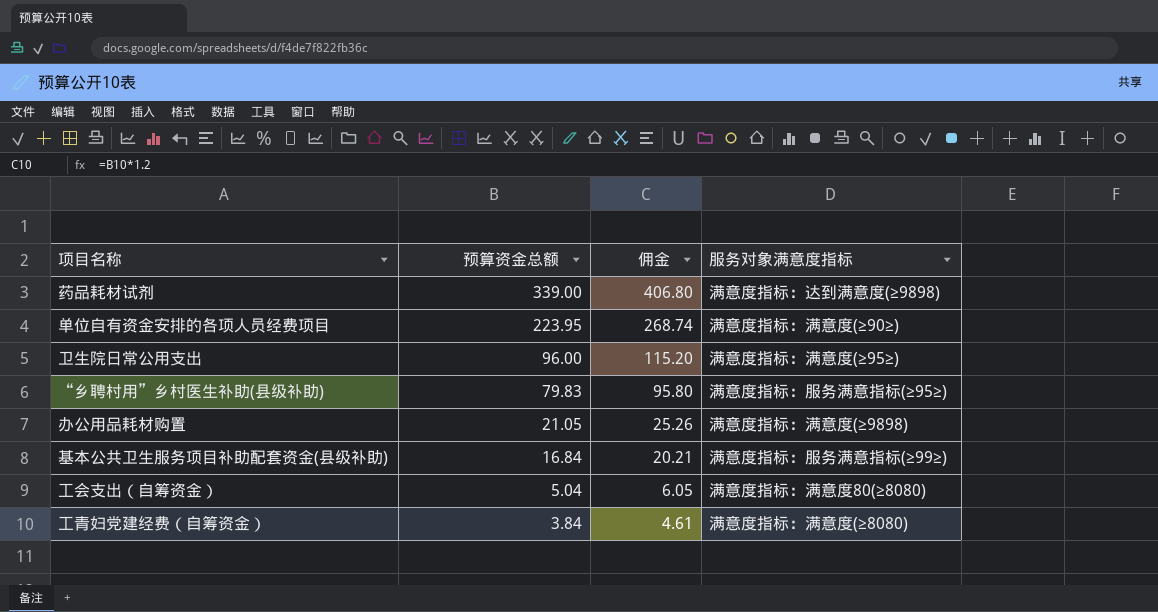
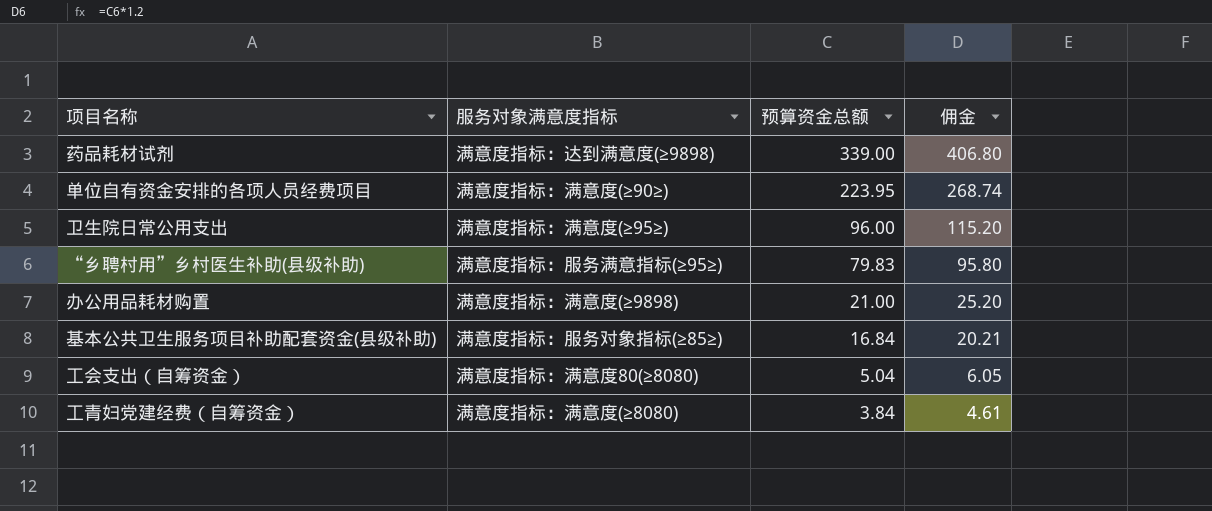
column 服务对象满意度指标 | position: 4 -> 2
办公用品耗材购置 | 预算资金总额: 21.05 -> 21.00
办公用品耗材购置 | 佣金: 25.26 -> 25.20
基本公共卫生服务项目补助配套资金(县级补助) | 服务对象满意度指标: 满意度指标：服务满意指标(≥99≥) -> 满意度指标：服务对象指标(≥85≥)

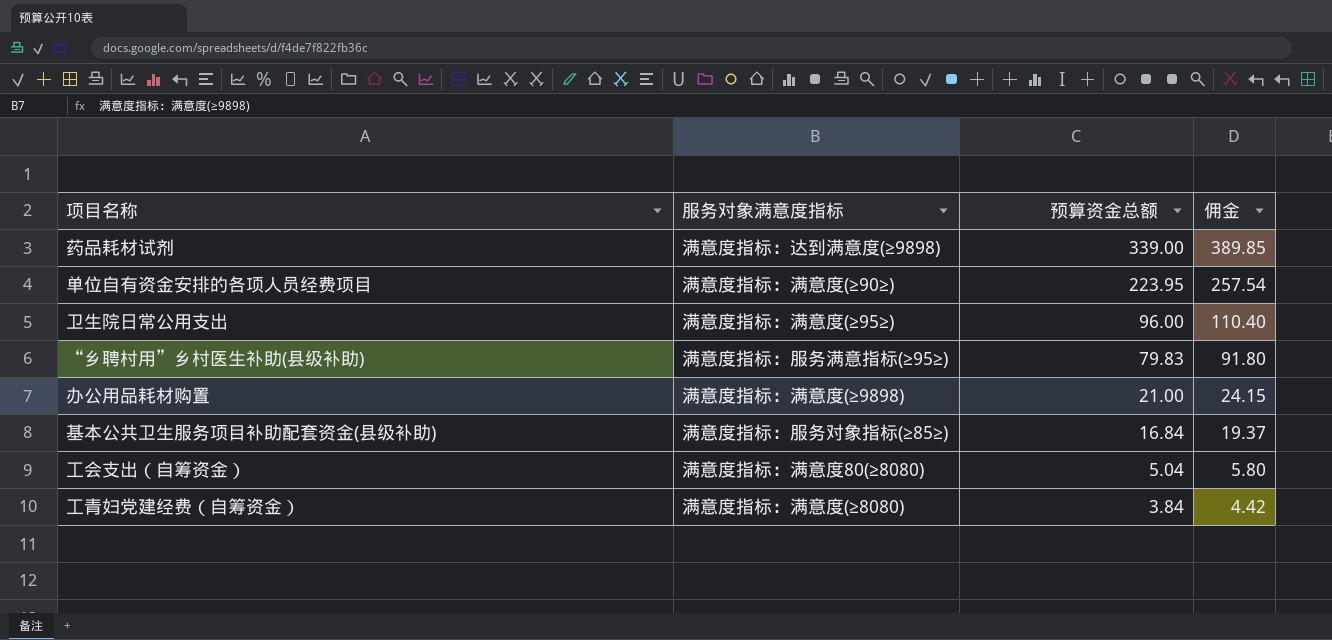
column 佣金 | formula: [预算资金总额] * 1.2 -> [预算资金总额] * 1.15

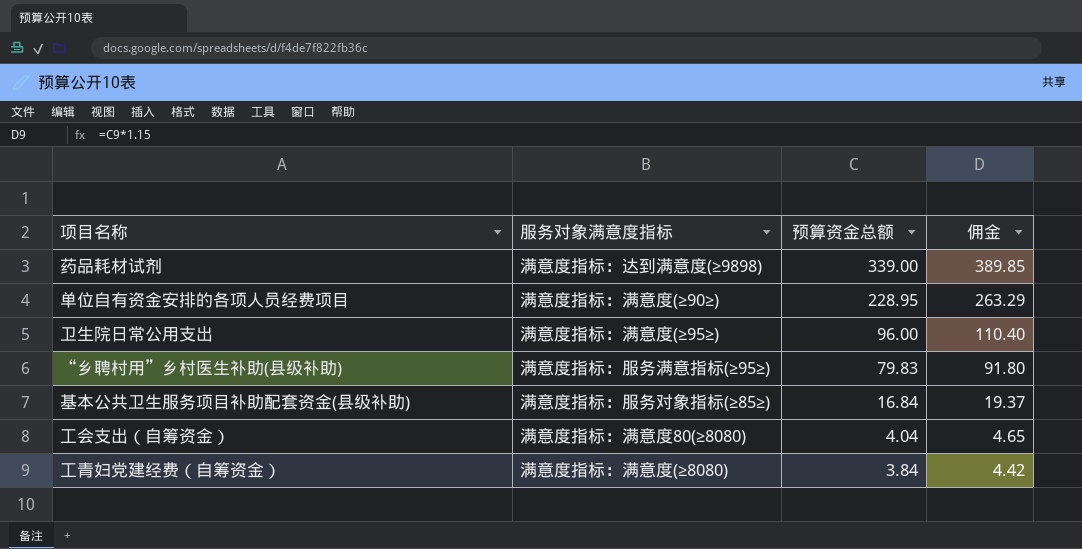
row 办公用品耗材购置: 满意度指标：满意度(≥9898) | 21.00 | 24.15 -> none
单位自有资金安排的各项人员经费项目 | 预算资金总额: 223.95 -> 228.95
单位自有资金安排的各项人员经费项目 | 佣金: 257.54 -> 263.29
工会支出（自筹资金） | 预算资金总额: 5.04 -> 4.04
工会支出（自筹资金） | 佣金: 5.80 -> 4.65

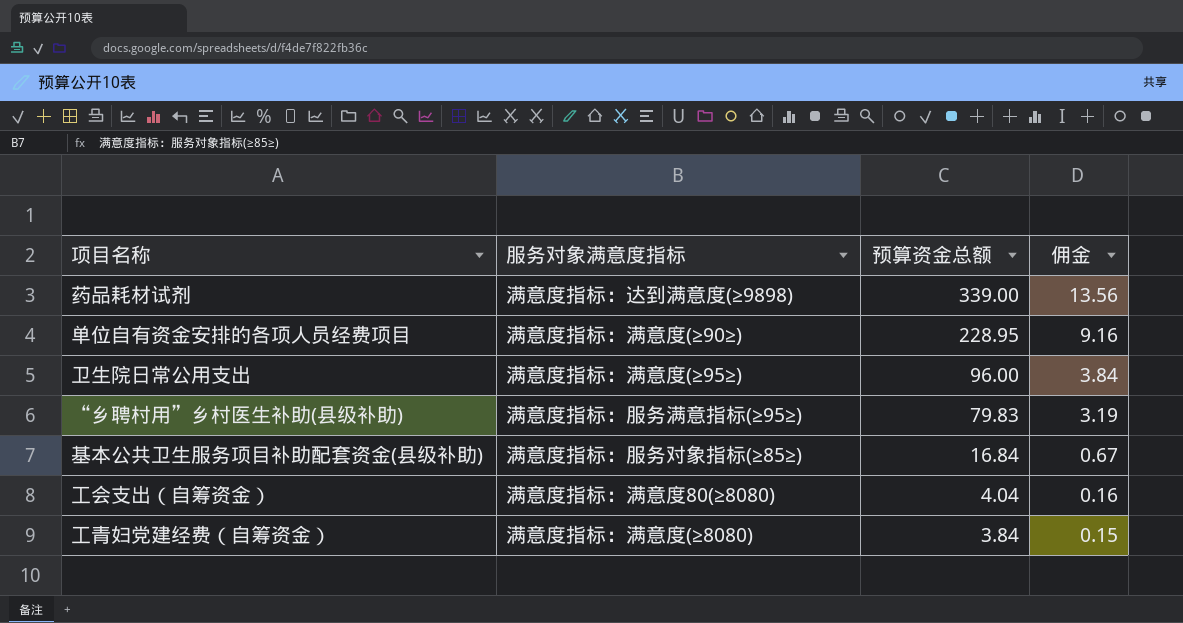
column 佣金 | formula: [预算资金总额] * 1.15 -> [预算资金总额] * 0.04

